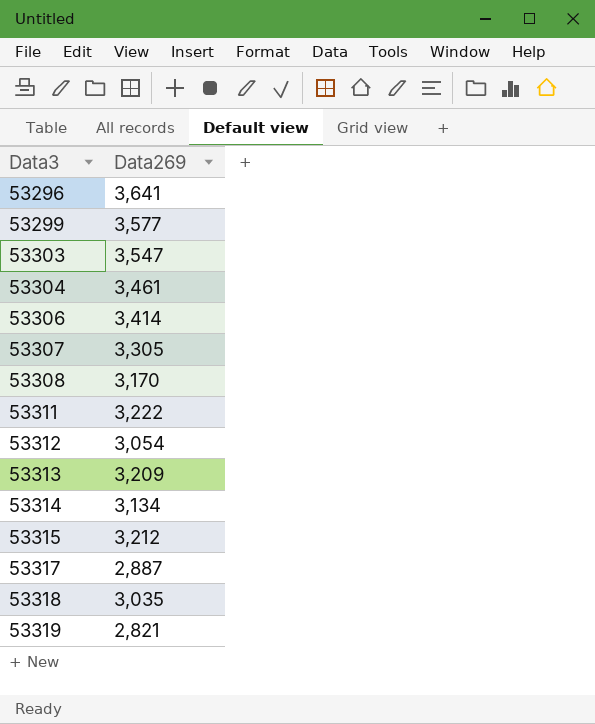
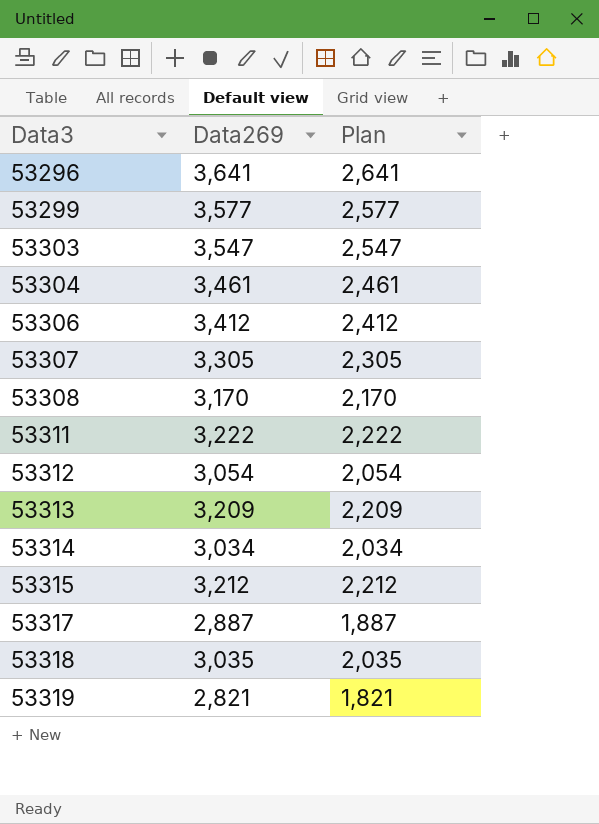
column Plan | formula: none -> [Data269] - 1000
53306 | Data269: 3,414 -> 3,412
53314 | Data269: 3,134 -> 3,034

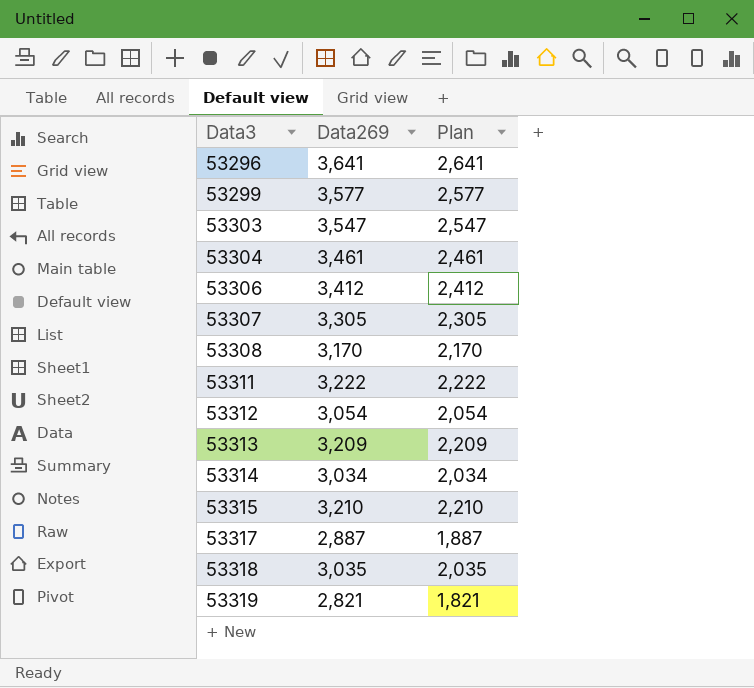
53315 | Data269: 3,212 -> 3,210
53315 | Plan: 2,212 -> 2,210

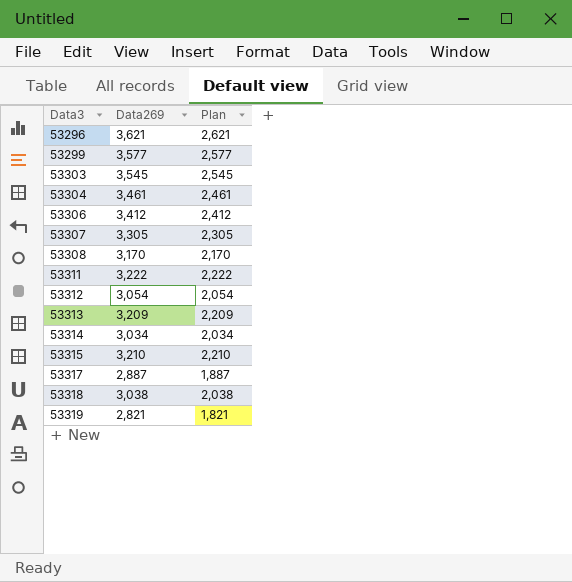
53296 | Data269: 3,641 -> 3,621
53296 | Plan: 2,641 -> 2,621
53303 | Data269: 3,547 -> 3,545
53303 | Plan: 2,547 -> 2,545
53318 | Data269: 3,035 -> 3,038
53318 | Plan: 2,035 -> 2,038

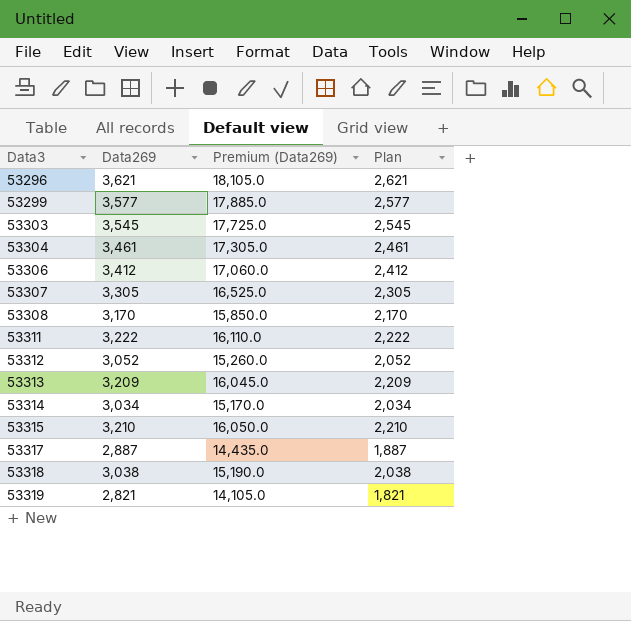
column Premium (Data269) | formula: none -> [Data269] * 5
53312 | Data269: 3,054 -> 3,052
53312 | Plan: 2,054 -> 2,052

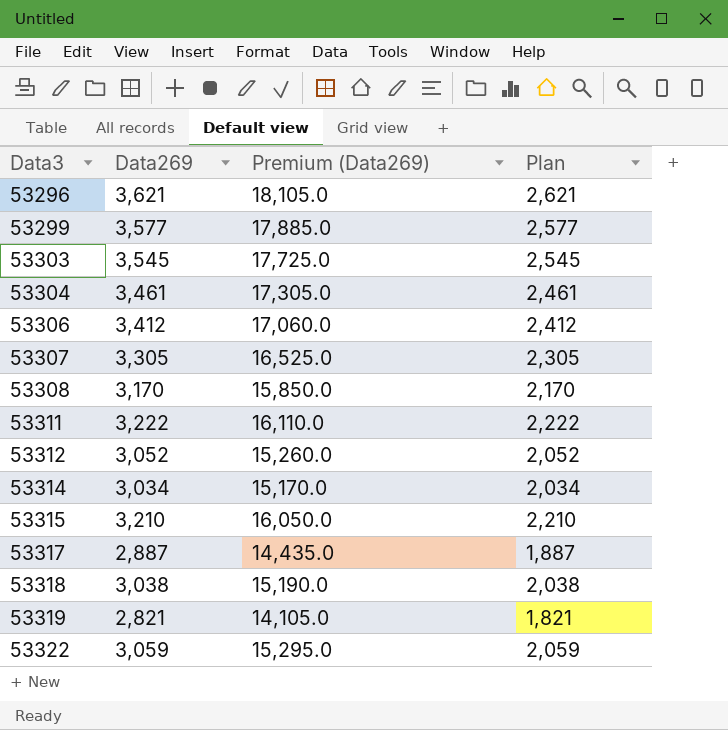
row 53313: 3,209 | 16,045.0 | 2,209 -> none
row 53322: none -> 3,059 | 15,295.0 | 2,059

